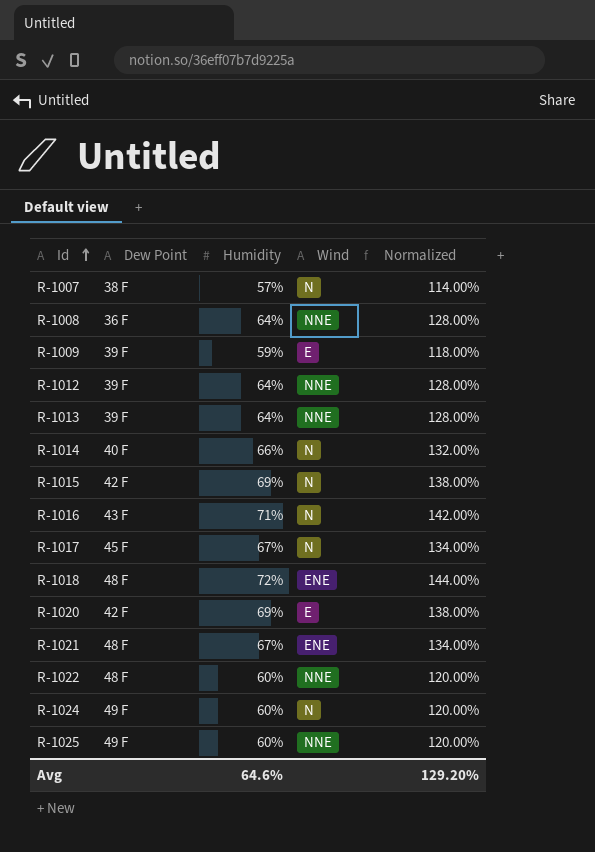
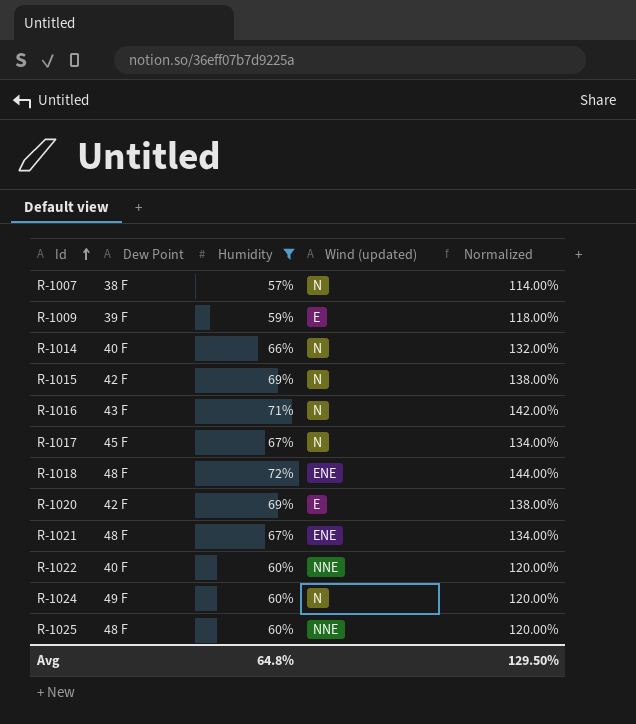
filter: none -> Humidity != 64%
column name: Wind -> Wind (updated)
R-1022 | Dew Point: 48 F -> 40 F
R-1025 | Dew Point: 49 F -> 48 F
Avg | Humidity: 64.6% -> 64.8%
Avg | Normalized: 129.20% -> 129.50%

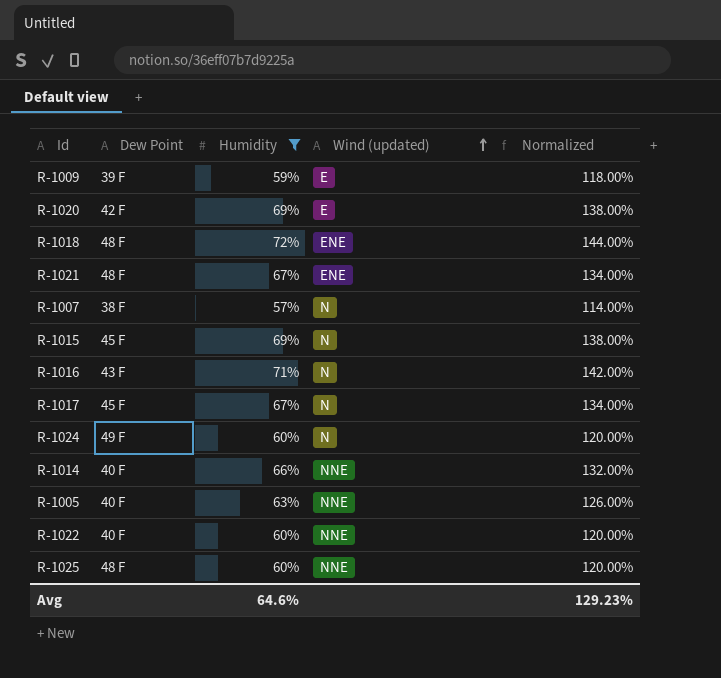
row order: Id ascending -> Wind (updated) ascending
R-1015 | Dew Point: 42 F -> 45 F
R-1014 | Wind (updated): N -> NNE
row R-1005: none -> 40 F | 63% | NNE | 126.00%
Avg | Humidity: 64.8% -> 64.6%
Avg | Normalized: 129.50% -> 129.23%

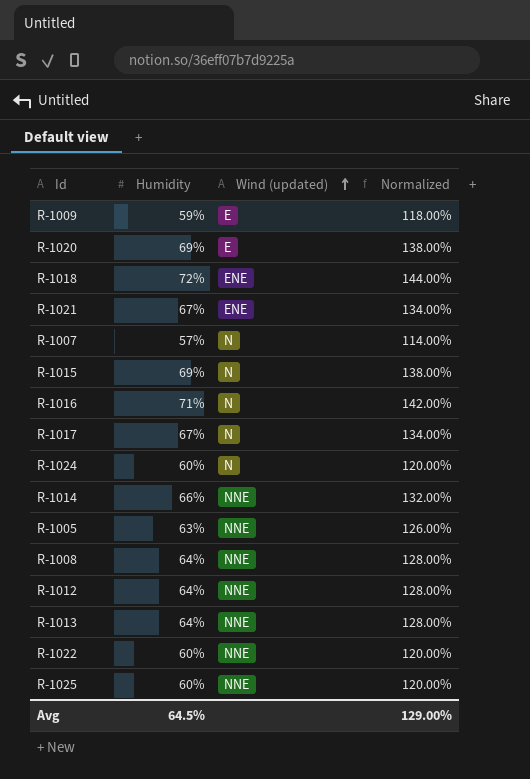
filter: Humidity != 64% -> none
column Dew Point | position: 2 -> none
Avg | Humidity: 64.6% -> 64.5%
Avg | Normalized: 129.23% -> 129.00%

